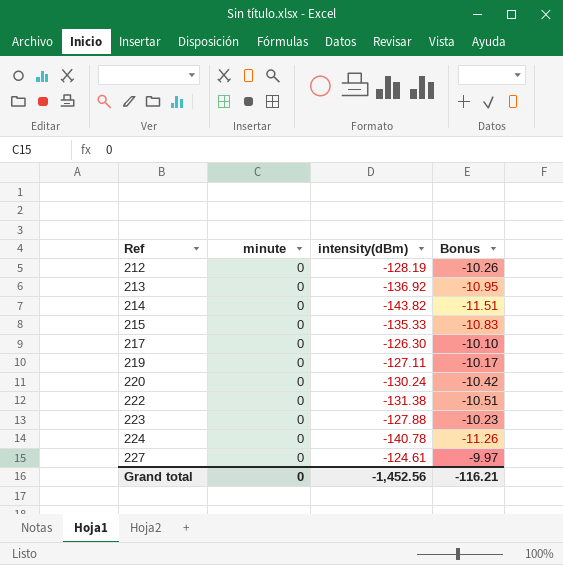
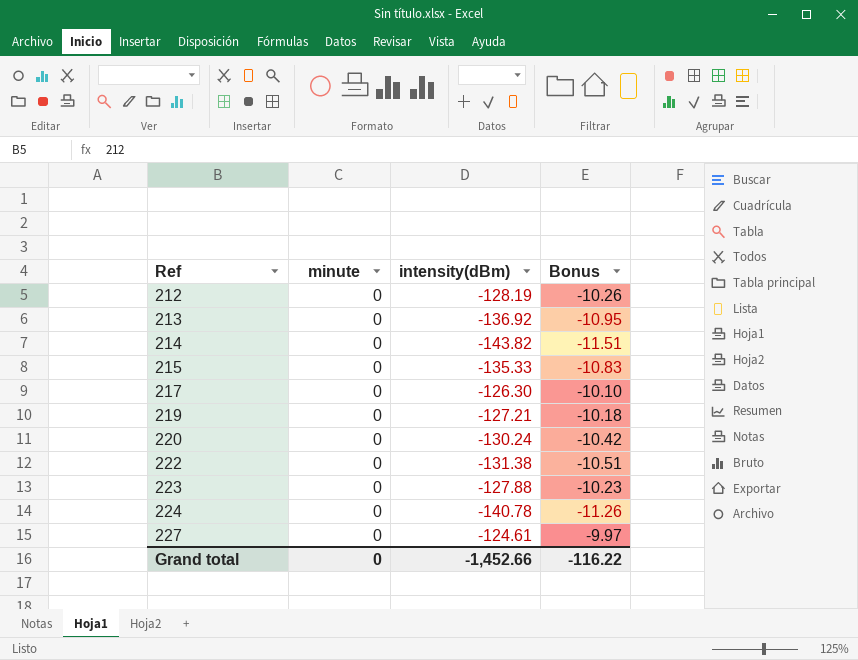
219 | intensity(dBm): -127.11 -> -127.21
219 | Bonus: -10.17 -> -10.18
Grand total | intensity(dBm): -1,452.56 -> -1,452.66
Grand total | Bonus: -116.21 -> -116.22

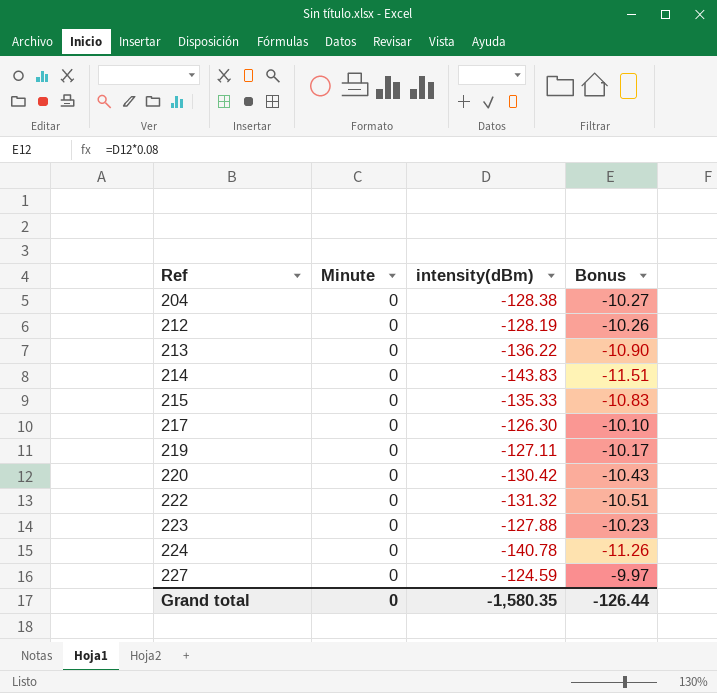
column name: minute -> Minute
row 204: none -> 0 | -128.38 | -10.27
213 | intensity(dBm): -136.92 -> -136.22
213 | Bonus: -10.95 -> -10.90
214 | intensity(dBm): -143.82 -> -143.83
219 | intensity(dBm): -127.21 -> -127.11
219 | Bonus: -10.18 -> -10.17
220 | intensity(dBm): -130.24 -> -130.42
220 | Bonus: -10.42 -> -10.43
222 | intensity(dBm): -131.38 -> -131.32
227 | intensity(dBm): -124.61 -> -124.59
Grand total | intensity(dBm): -1,452.66 -> -1,580.35
Grand total | Bonus: -116.22 -> -126.44

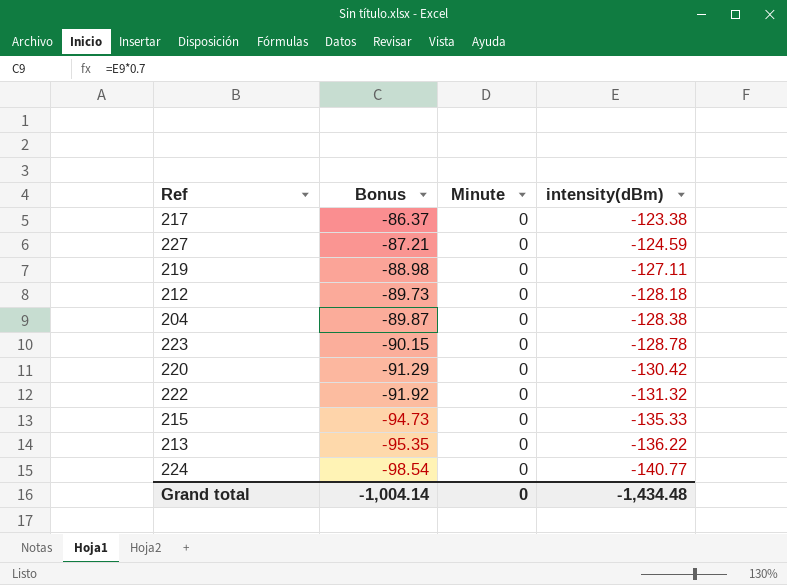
row order: Ref ascending -> Bonus descending
column Bonus | formula: [intensity(dBm)] * 0.08 -> [intensity(dBm)] * 0.7
column Bonus | position: 4 -> 2
row 214: 0 | -143.83 | -11.51 -> none
217 | intensity(dBm): -126.30 -> -123.38
212 | intensity(dBm): -128.19 -> -128.18
223 | intensity(dBm): -127.88 -> -128.78
224 | intensity(dBm): -140.78 -> -140.77
Grand total | Bonus: -126.44 -> -1,004.14
Grand total | intensity(dBm): -1,580.35 -> -1,434.48

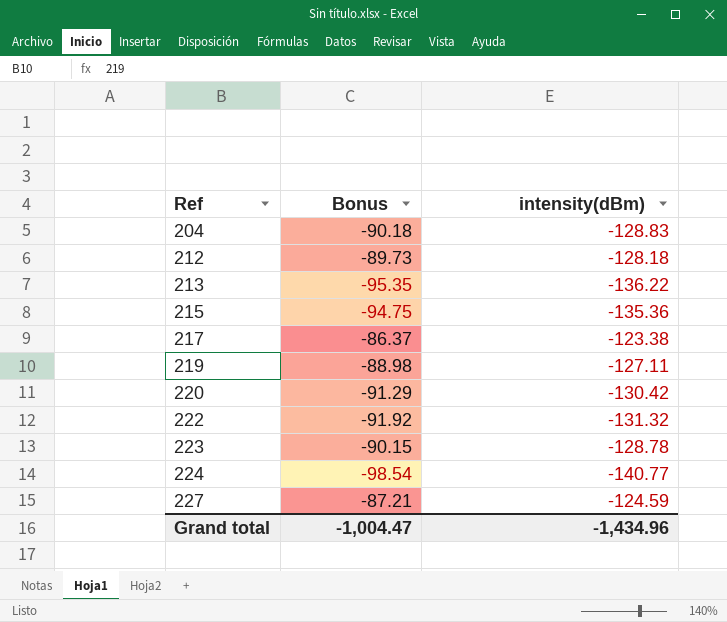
row order: Bonus descending -> Ref ascending
column Minute | position: 3 -> none
204 | Bonus: -89.87 -> -90.18
204 | intensity(dBm): -128.38 -> -128.83
215 | Bonus: -94.73 -> -94.75
215 | intensity(dBm): -135.33 -> -135.36
Grand total | Bonus: -1,004.14 -> -1,004.47
Grand total | intensity(dBm): -1,434.48 -> -1,434.96

